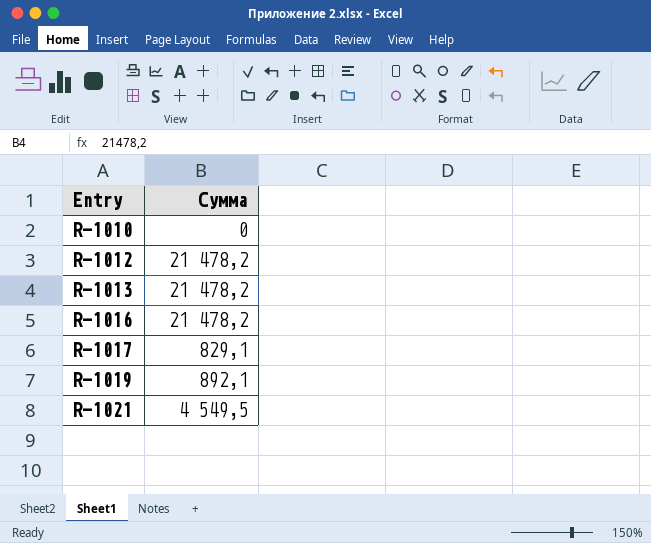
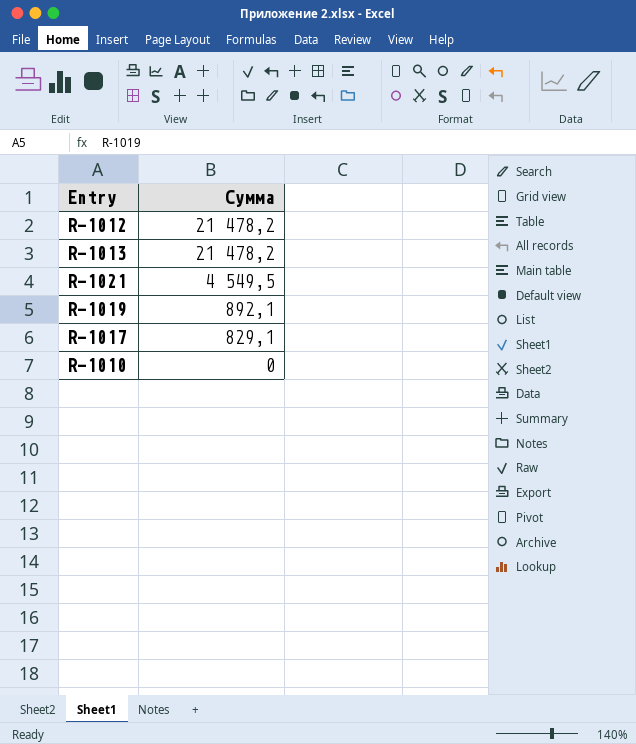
row order: Entry ascending -> Сумма descending
row R-1016: 21 478,2 -> none

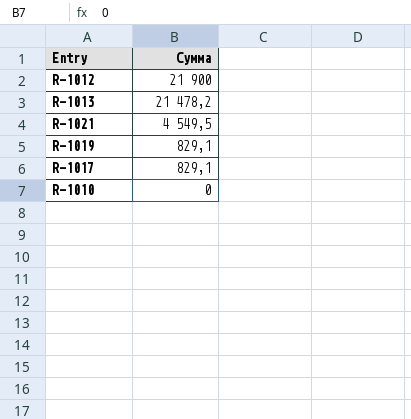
R-1012 | Сумма: 21 478,2 -> 21 900
R-1019 | Сумма: 892,1 -> 829,1

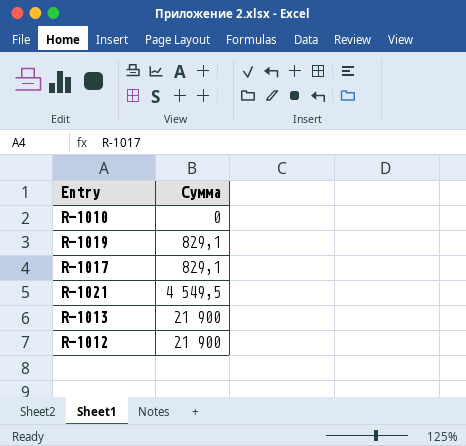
row order: Сумма descending -> Сумма ascending
R-1013 | Сумма: 21 478,2 -> 21 900

